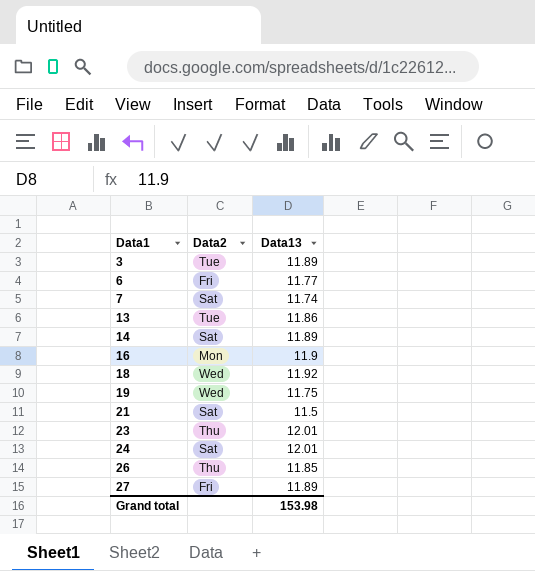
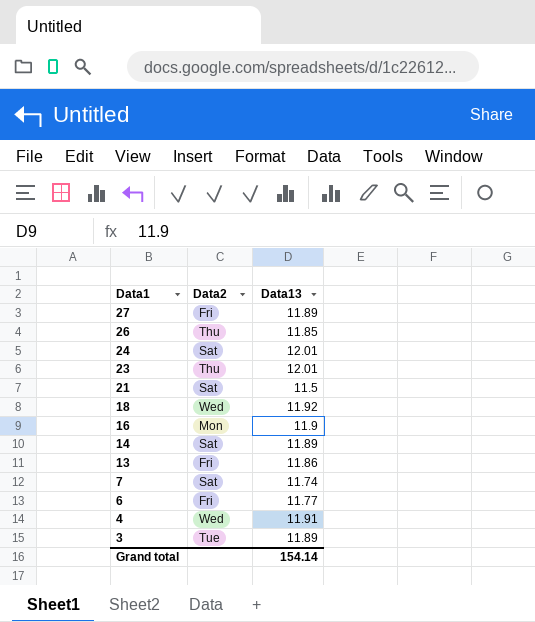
row order: Data1 ascending -> Data1 descending
row 19: Wed | 11.75 -> none
13 | Data2: Tue -> Fri
row 4: none -> Wed | 11.91
Grand total | Data13: 153.98 -> 154.14

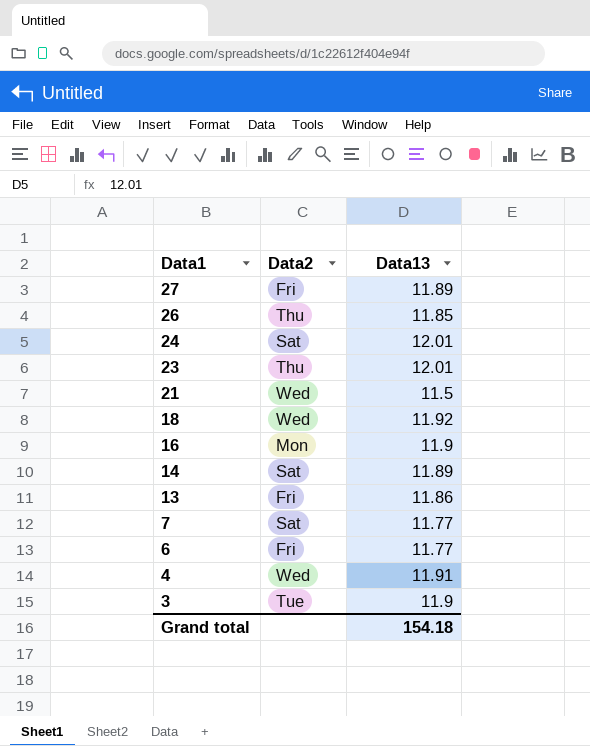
21 | Data2: Sat -> Wed
7 | Data13: 11.74 -> 11.77
3 | Data13: 11.89 -> 11.9
Grand total | Data13: 154.14 -> 154.18

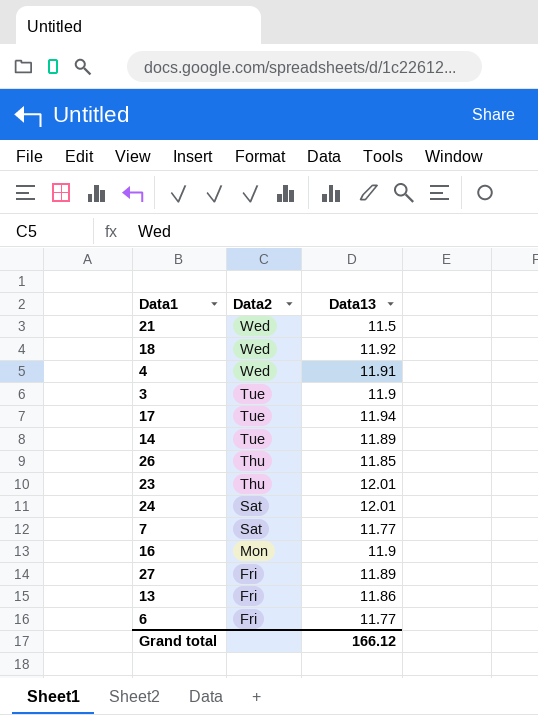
row order: Data1 descending -> Data2 descending
row 17: none -> Tue | 11.94
14 | Data2: Sat -> Tue
Grand total | Data13: 154.18 -> 166.12

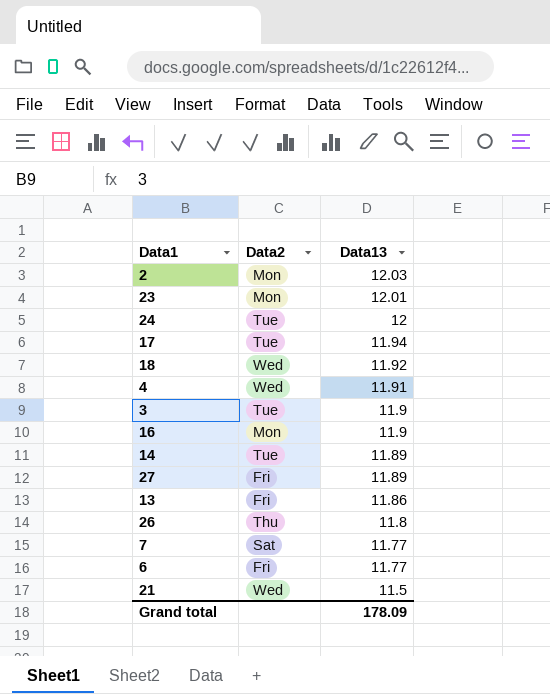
row order: Data2 descending -> Data13 descending
row 2: none -> Mon | 12.03
23 | Data2: Thu -> Mon
24 | Data2: Sat -> Tue
24 | Data13: 12.01 -> 12
26 | Data13: 11.85 -> 11.8
Grand total | Data13: 166.12 -> 178.09

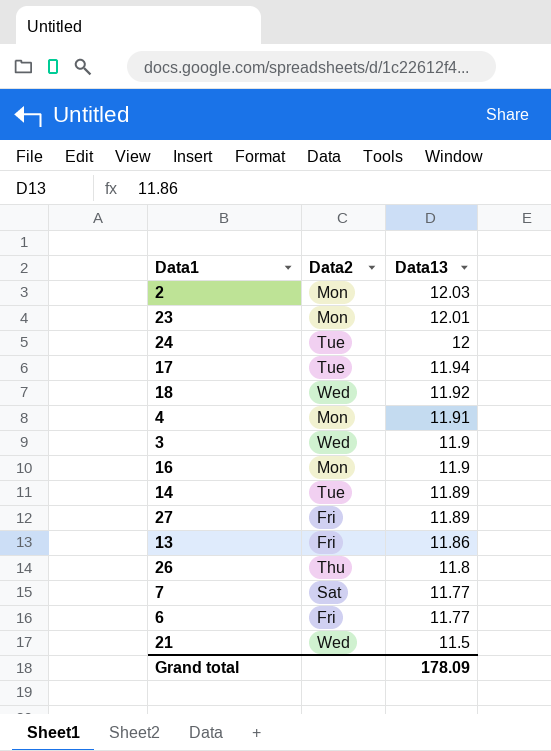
4 | Data2: Wed -> Mon
3 | Data2: Tue -> Wed

